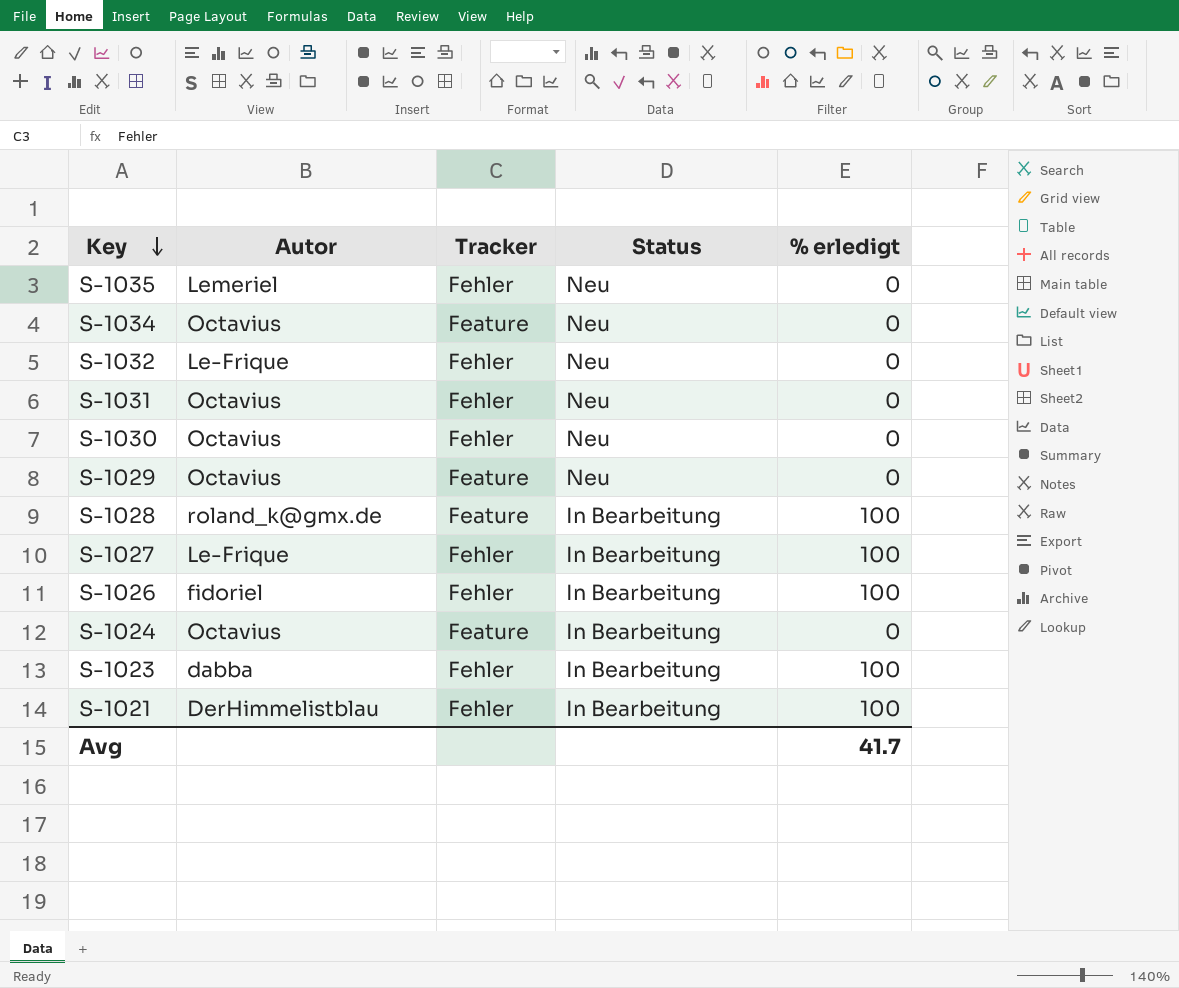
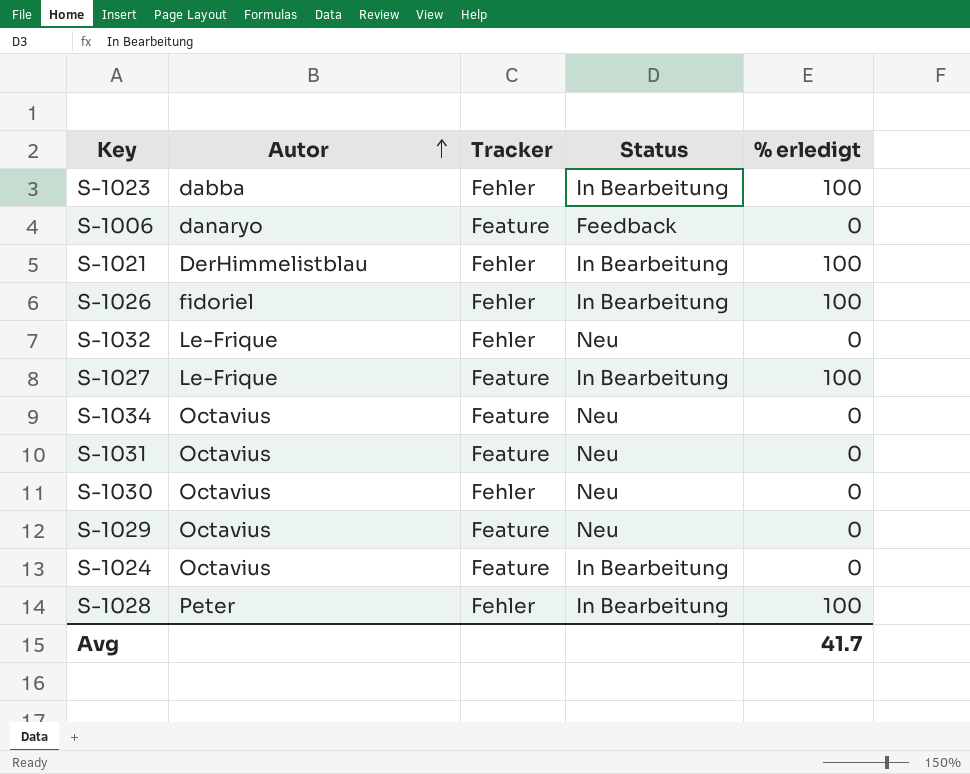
row order: Key descending -> Autor ascending
row S-1035: Lemeriel | Fehler | Neu | 0 -> none
row S-1006: none -> danaryo | Feature | Feedback | 0
S-1027 | Tracker: Fehler -> Feature
S-1031 | Tracker: Fehler -> Feature
S-1028 | Autor: roland_k@gmx.de -> Peter
S-1028 | Tracker: Feature -> Fehler

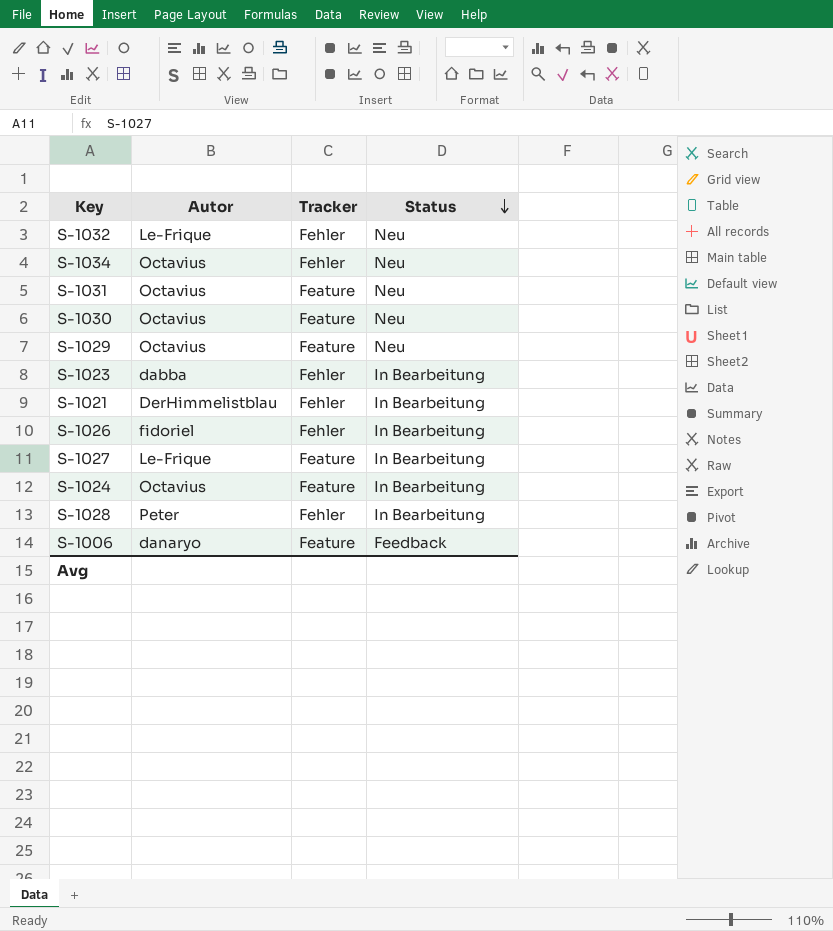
row order: Autor ascending -> Status descending
column % erledigt | position: 5 -> none
S-1034 | Tracker: Feature -> Fehler
S-1030 | Tracker: Fehler -> Feature

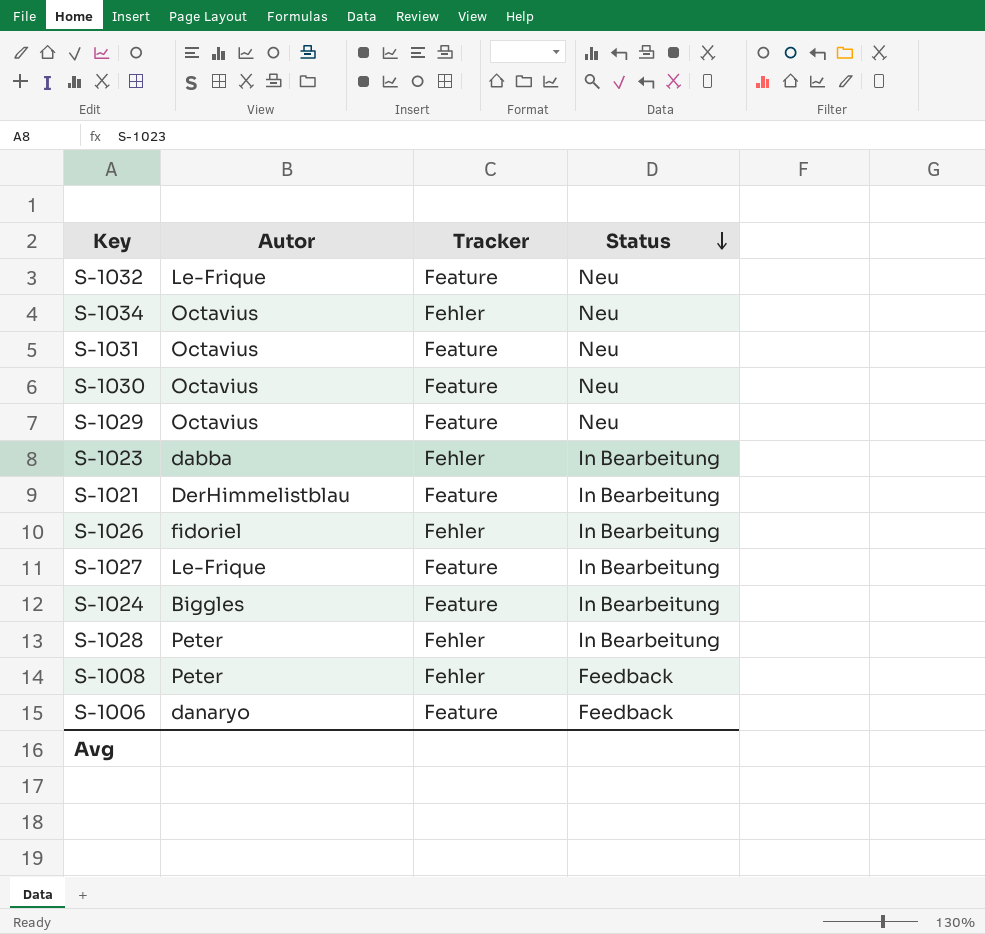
S-1032 | Tracker: Fehler -> Feature
S-1021 | Tracker: Fehler -> Feature
S-1024 | Autor: Octavius -> Biggles
row S-1008: none -> Peter | Fehler | Feedback

